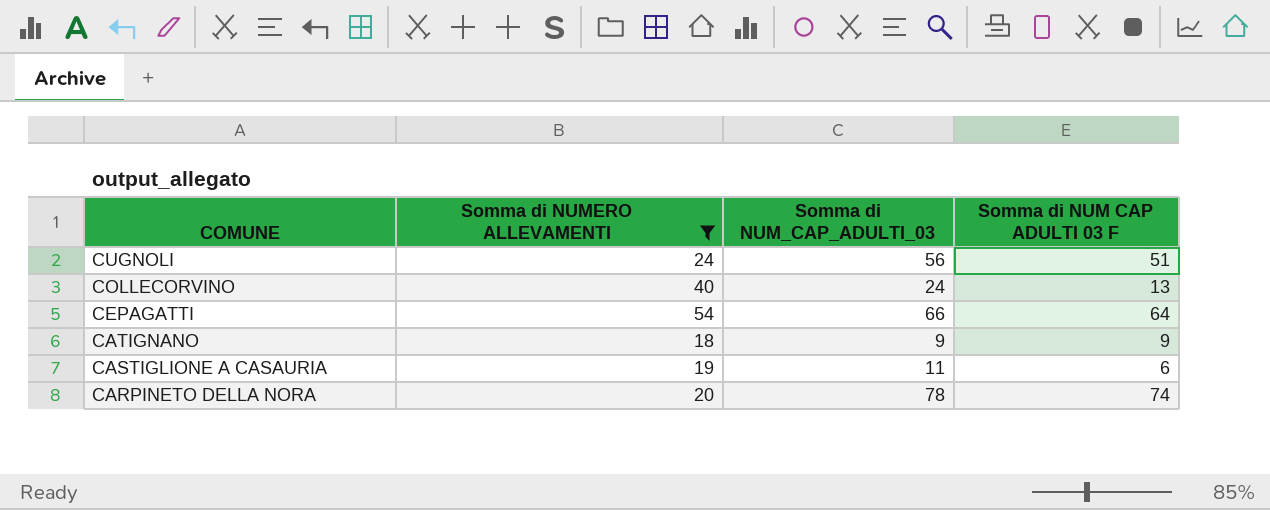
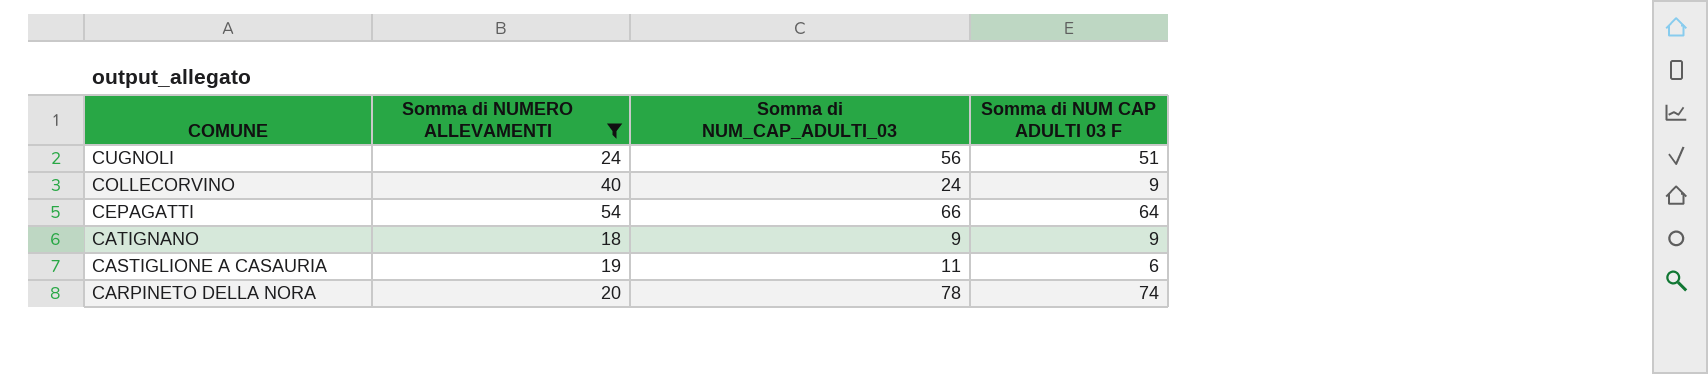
COLLECORVINO | Somma di NUM CAP ADULTI 03 F: 13 -> 9

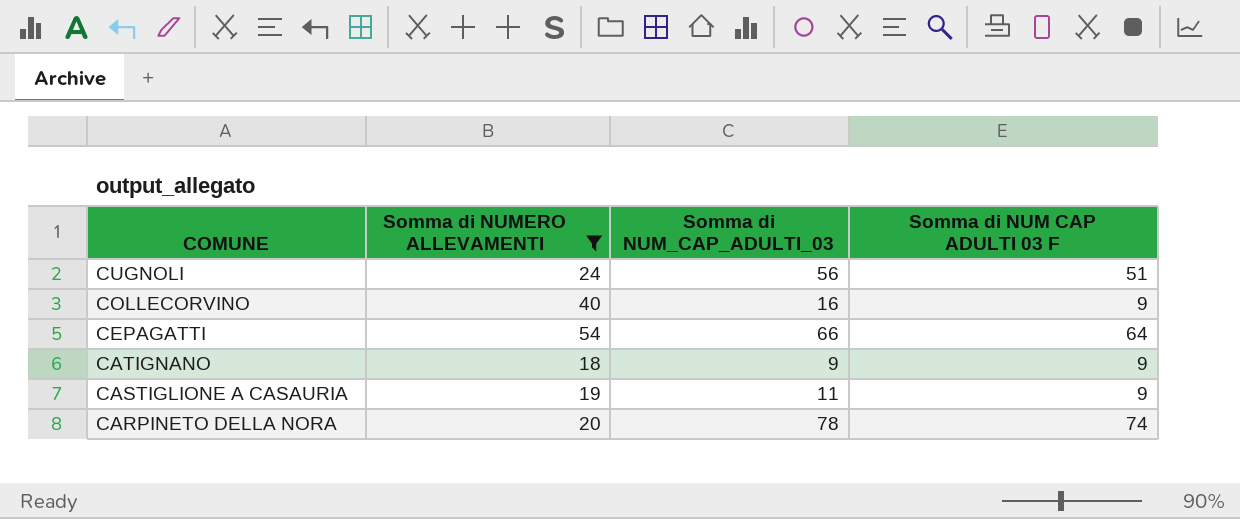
COLLECORVINO | Somma di NUM_CAP_ADULTI_03: 24 -> 16
CASTIGLIONE A CASAURIA | Somma di NUM CAP ADULTI 03 F: 6 -> 9

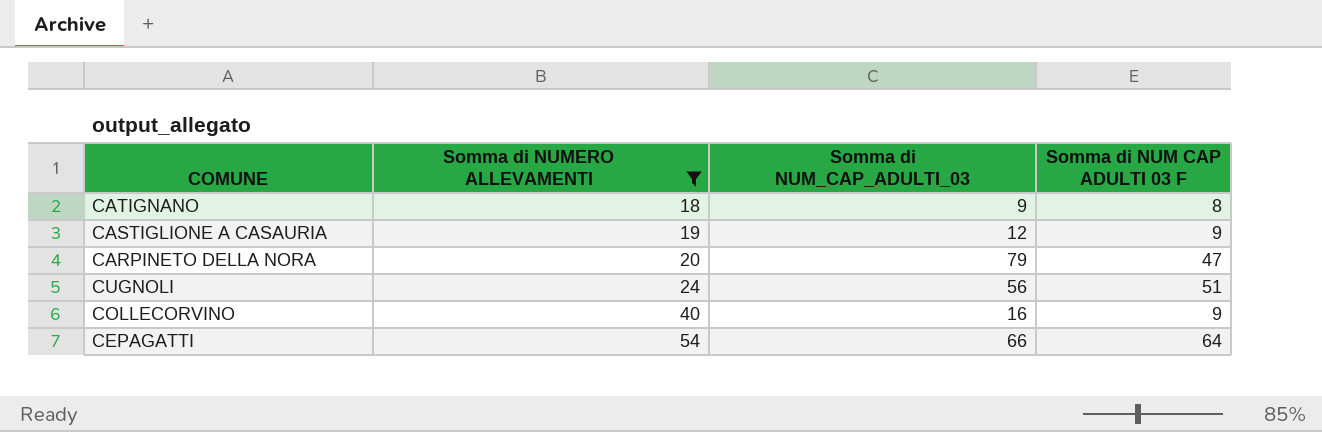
row order: COMUNE descending -> Somma di NUMERO ALLEVAMENTI ascending
CATIGNANO | Somma di NUM CAP ADULTI 03 F: 9 -> 8
CASTIGLIONE A CASAURIA | Somma di NUM_CAP_ADULTI_03: 11 -> 12
CARPINETO DELLA NORA | Somma di NUM_CAP_ADULTI_03: 78 -> 79
CARPINETO DELLA NORA | Somma di NUM CAP ADULTI 03 F: 74 -> 47

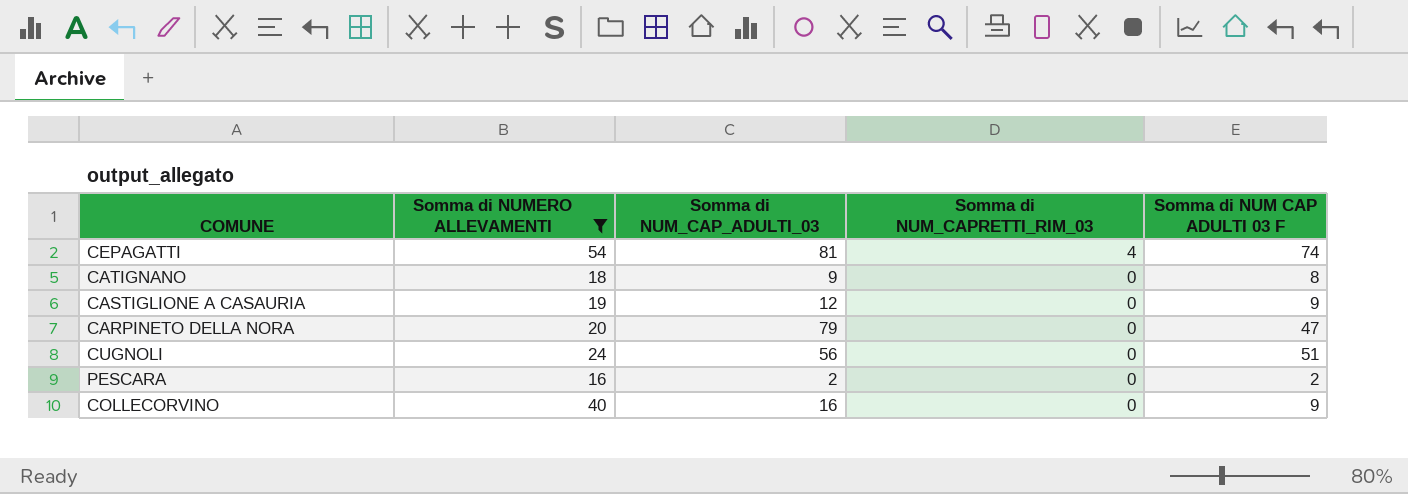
row order: Somma di NUMERO ALLEVAMENTI ascending -> Somma di NUM_CAPRETTI_RIM_03 descending
column Somma di NUM_CAPRETTI_RIM_03 | position: none -> 4
CEPAGATTI | Somma di NUM_CAP_ADULTI_03: 66 -> 81
CEPAGATTI | Somma di NUM CAP ADULTI 03 F: 64 -> 74
row PESCARA: none -> 16 | 2 | 0 | 2

